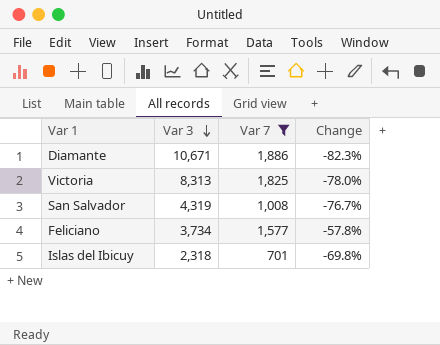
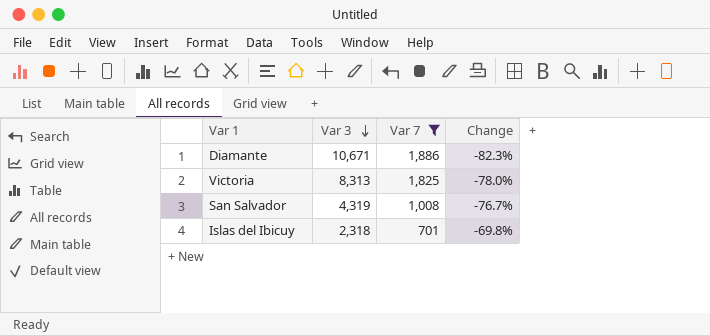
row Feliciano: 3,734 | 1,577 | -57.8% -> none

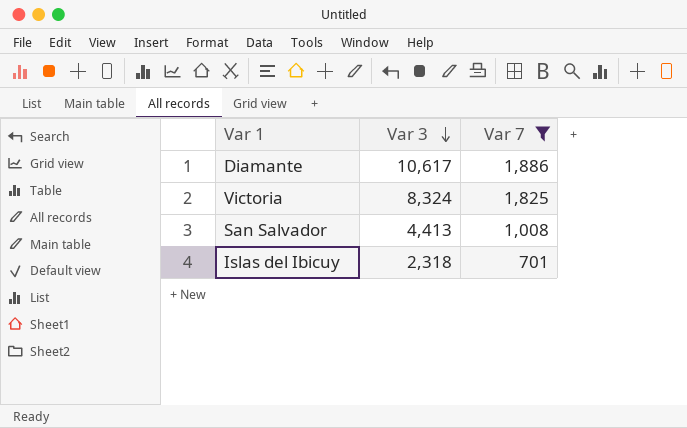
column Change | formula: ([Var 7] - [Var 3]) / [Var 3] -> none
Diamante | Var 3: 10,671 -> 10,617
Victoria | Var 3: 8,313 -> 8,324
San Salvador | Var 3: 4,319 -> 4,413

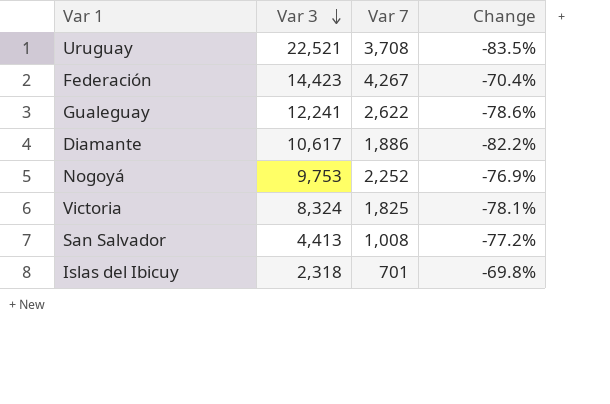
filter: Var 7 <= 1,886 -> none
column Change | formula: none -> ([Var 7] - [Var 3]) / [Var 3]

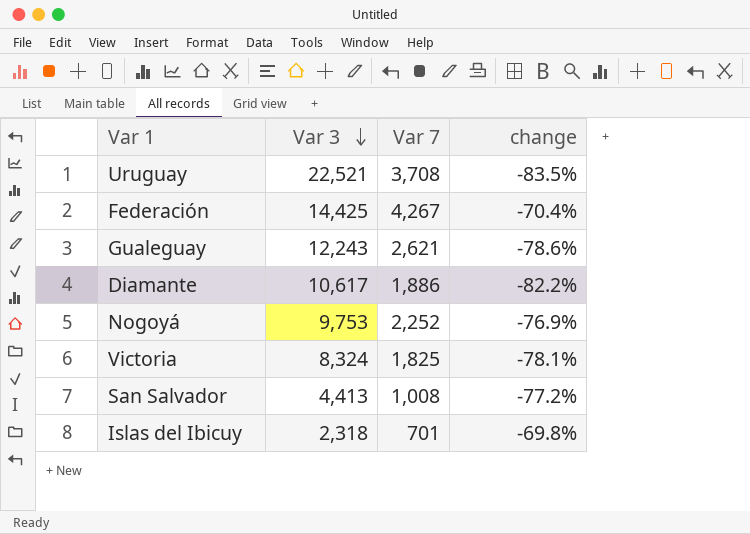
column name: Change -> change
Federación | Var 3: 14,423 -> 14,425
Gualeguay | Var 3: 12,241 -> 12,243
Gualeguay | Var 7: 2,622 -> 2,621

